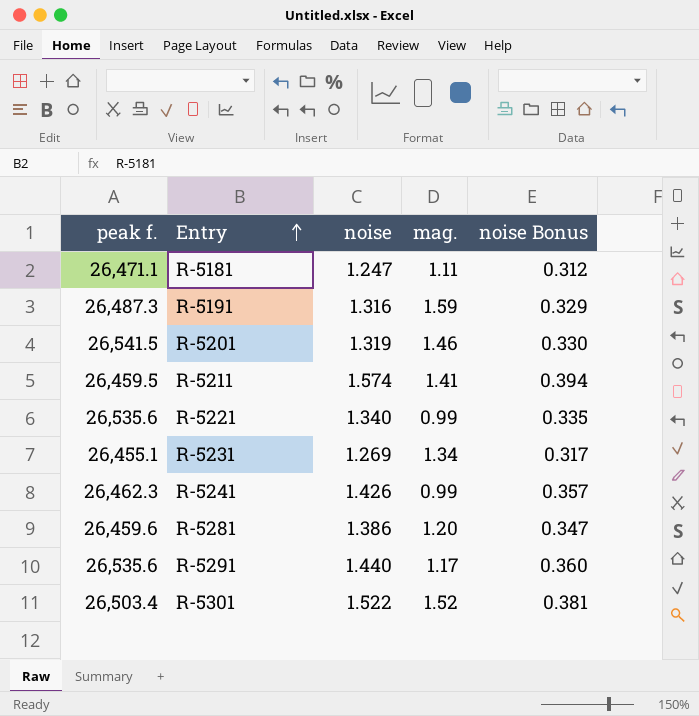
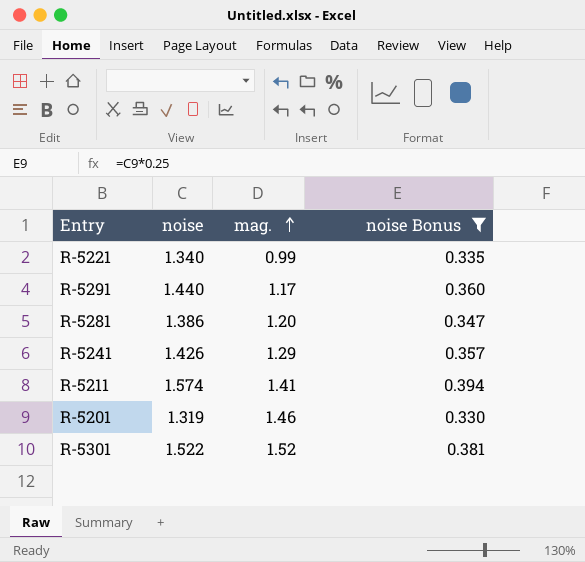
filter: none -> noise Bonus >= 0.330
row order: Entry ascending -> mag. ascending
column peak f. | position: 1 -> none
R-5241 | mag.: 0.99 -> 1.29

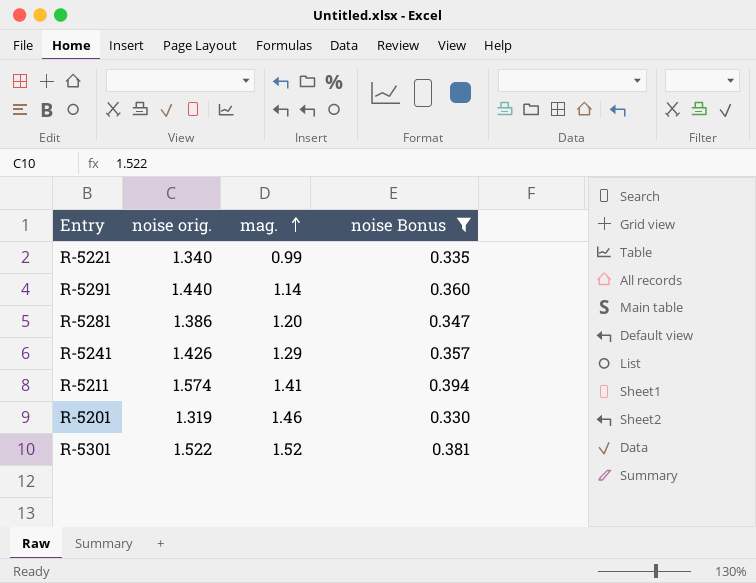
column name: noise -> noise orig.
R-5291 | mag.: 1.17 -> 1.14

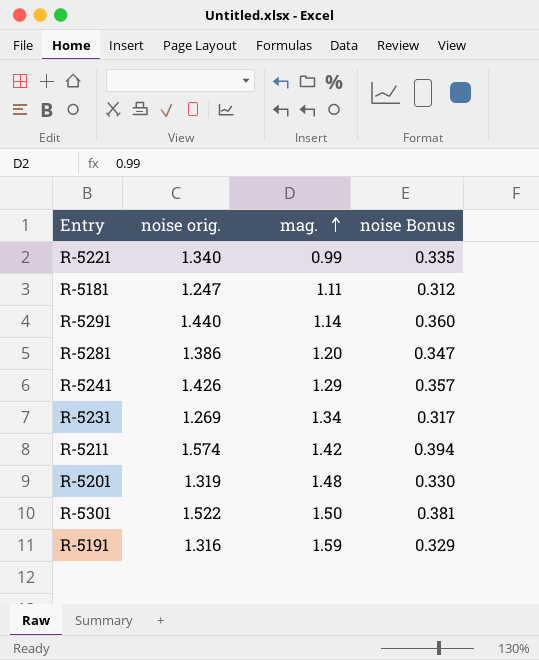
filter: noise Bonus >= 0.330 -> none
R-5211 | mag.: 1.41 -> 1.42
R-5201 | mag.: 1.46 -> 1.48
R-5301 | mag.: 1.52 -> 1.50

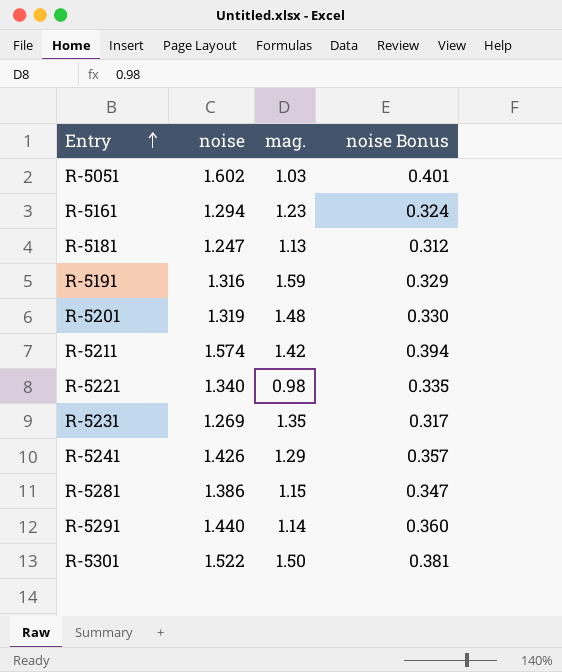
row order: mag. ascending -> Entry ascending
column name: noise orig. -> noise
row R-5051: none -> 1.602 | 1.03 | 0.401
row R-5161: none -> 1.294 | 1.23 | 0.324
R-5181 | mag.: 1.11 -> 1.13
R-5221 | mag.: 0.99 -> 0.98
R-5231 | mag.: 1.34 -> 1.35
R-5281 | mag.: 1.20 -> 1.15

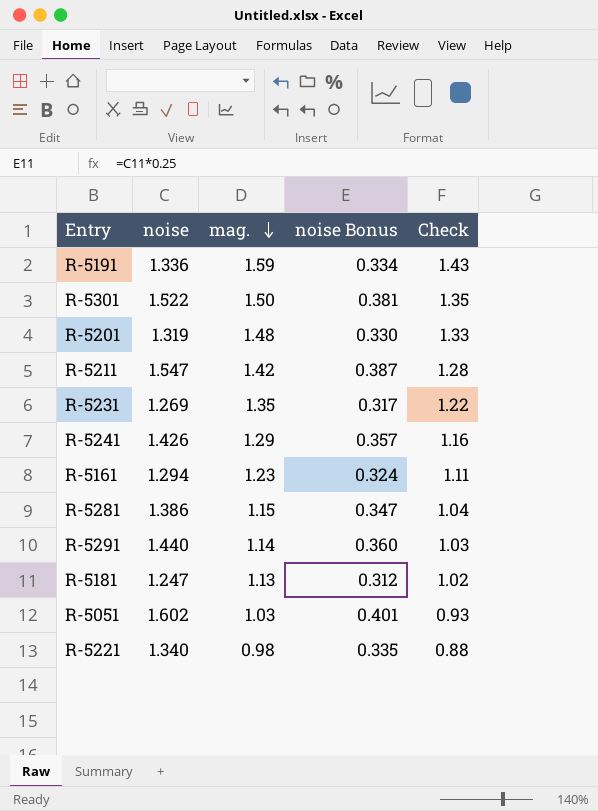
row order: Entry ascending -> mag. descending
column Check | formula: none -> [mag.] * 0.9
R-5191 | noise: 1.316 -> 1.336
R-5191 | noise Bonus: 0.329 -> 0.334
R-5211 | noise: 1.574 -> 1.547
R-5211 | noise Bonus: 0.394 -> 0.387

